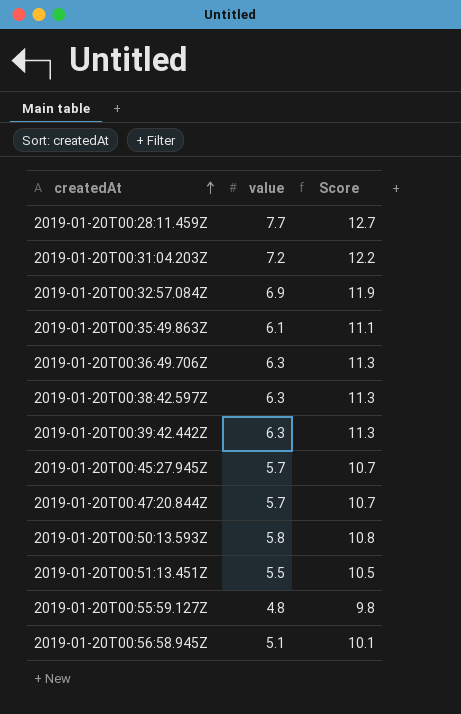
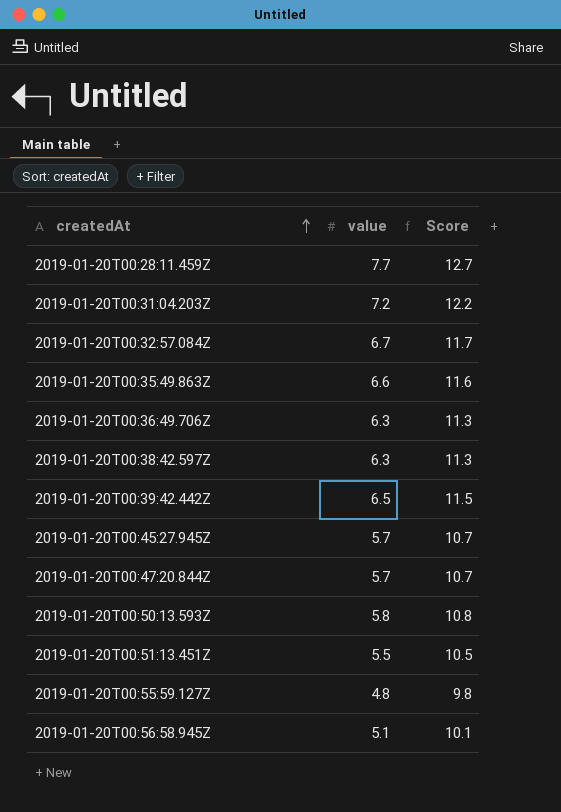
2019-01-20T00:32:57.084Z | value: 6.9 -> 6.7
2019-01-20T00:32:57.084Z | Score: 11.9 -> 11.7
2019-01-20T00:35:49.863Z | value: 6.1 -> 6.6
2019-01-20T00:35:49.863Z | Score: 11.1 -> 11.6
2019-01-20T00:39:42.442Z | value: 6.3 -> 6.5
2019-01-20T00:39:42.442Z | Score: 11.3 -> 11.5

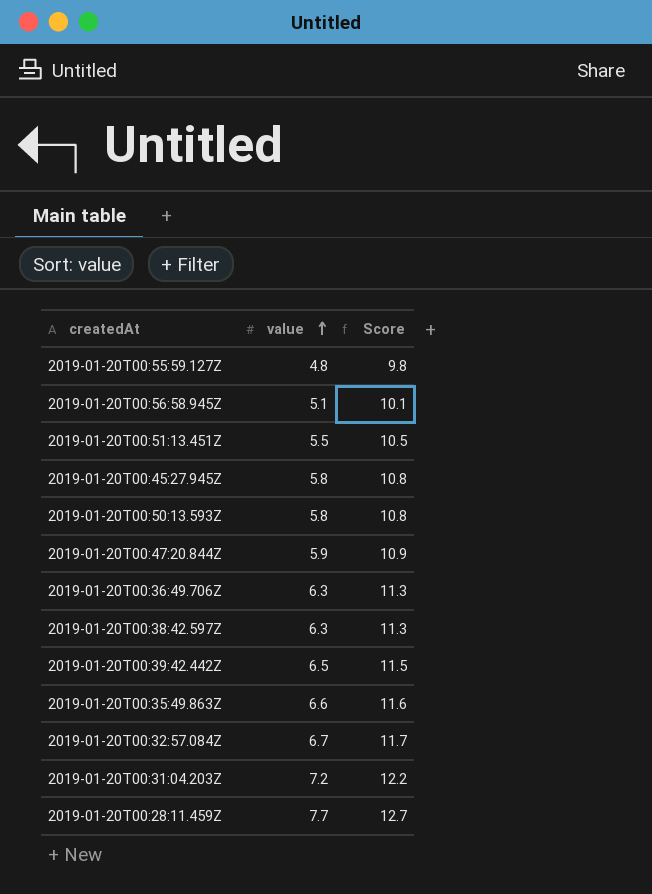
row order: createdAt ascending -> value ascending
2019-01-20T00:45:27.945Z | value: 5.7 -> 5.8
2019-01-20T00:45:27.945Z | Score: 10.7 -> 10.8
2019-01-20T00:47:20.844Z | value: 5.7 -> 5.9
2019-01-20T00:47:20.844Z | Score: 10.7 -> 10.9

